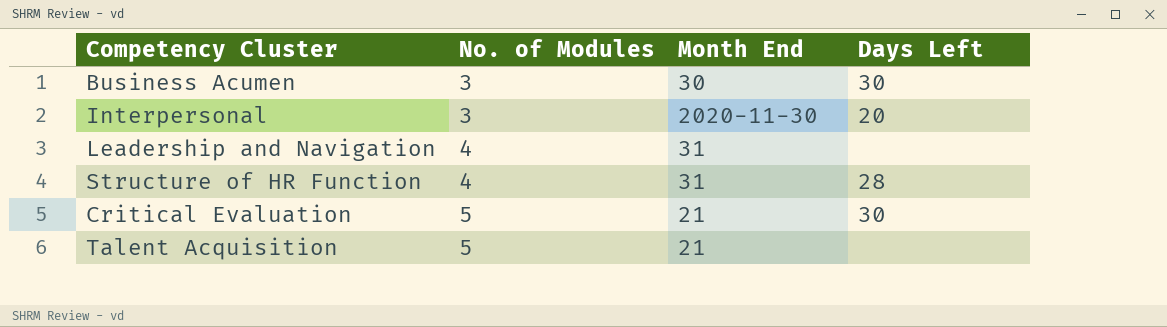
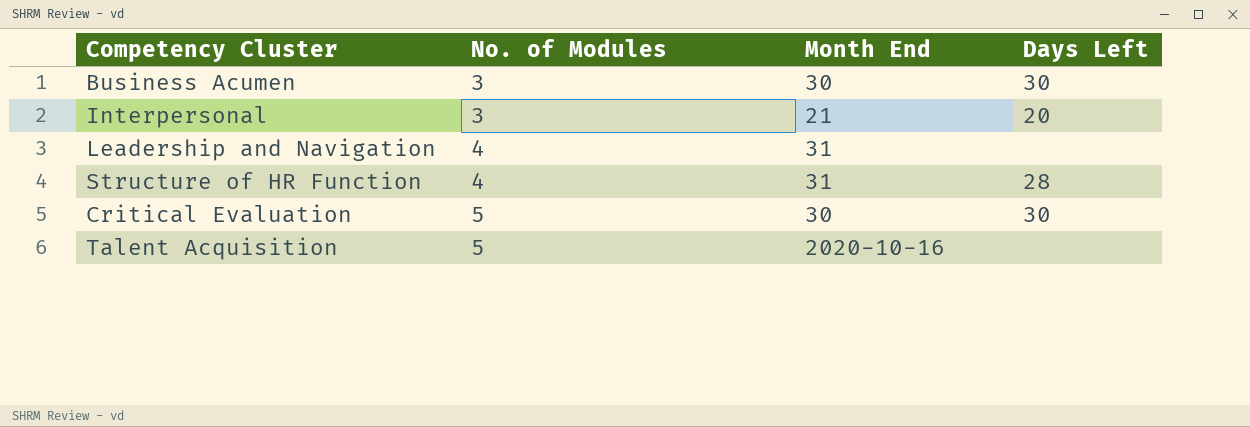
Interpersonal | Month End: 2020-11-30 -> 21
Critical Evaluation | Month End: 21 -> 30
Talent Acquisition | Month End: 21 -> 2020-10-16

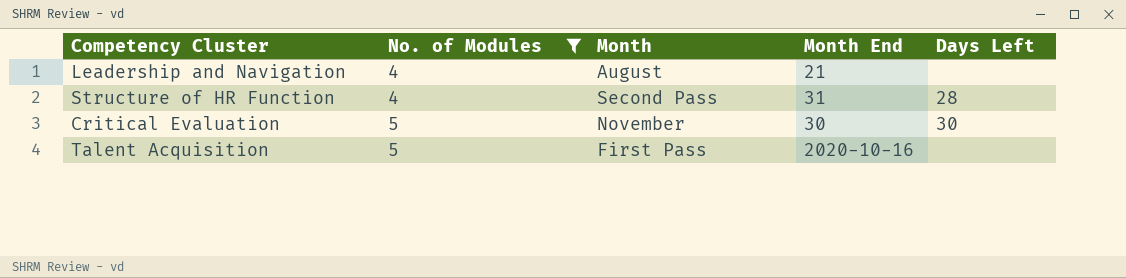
filter: none -> No. of Modules != 3
column Month | position: none -> 3
Leadership and Navigation | Month End: 31 -> 21

